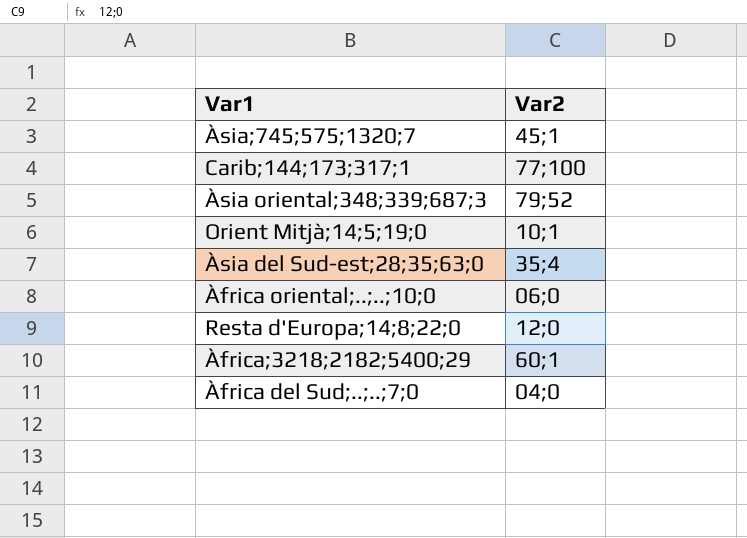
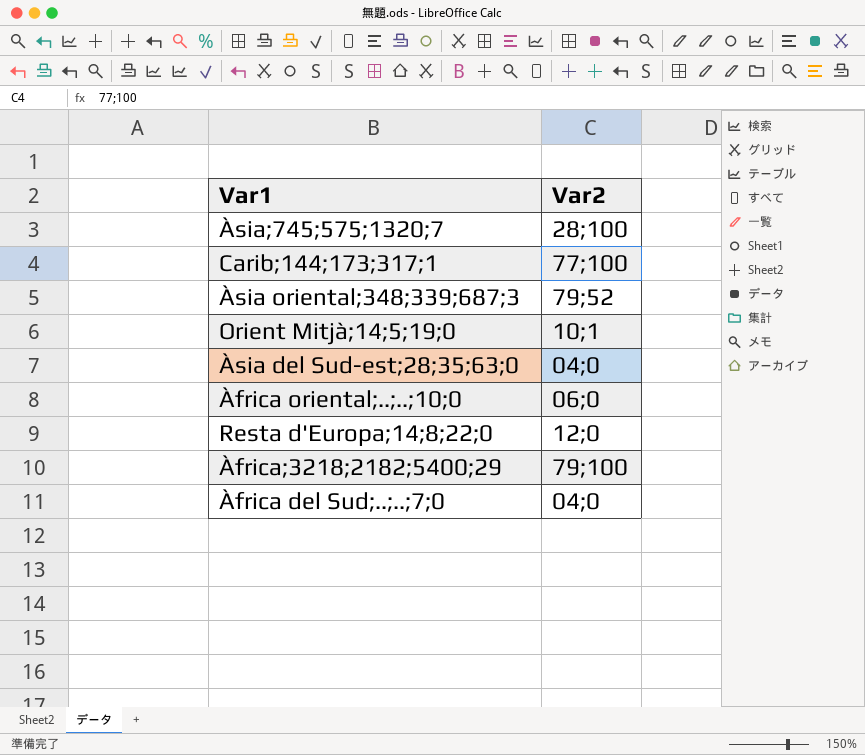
Àsia;745;575;1320;7 | Var2: 45;1 -> 28;100
Àsia del Sud-est;28;35;63;0 | Var2: 35;4 -> 04;0
Àfrica;3218;2182;5400;29 | Var2: 60;1 -> 79;100

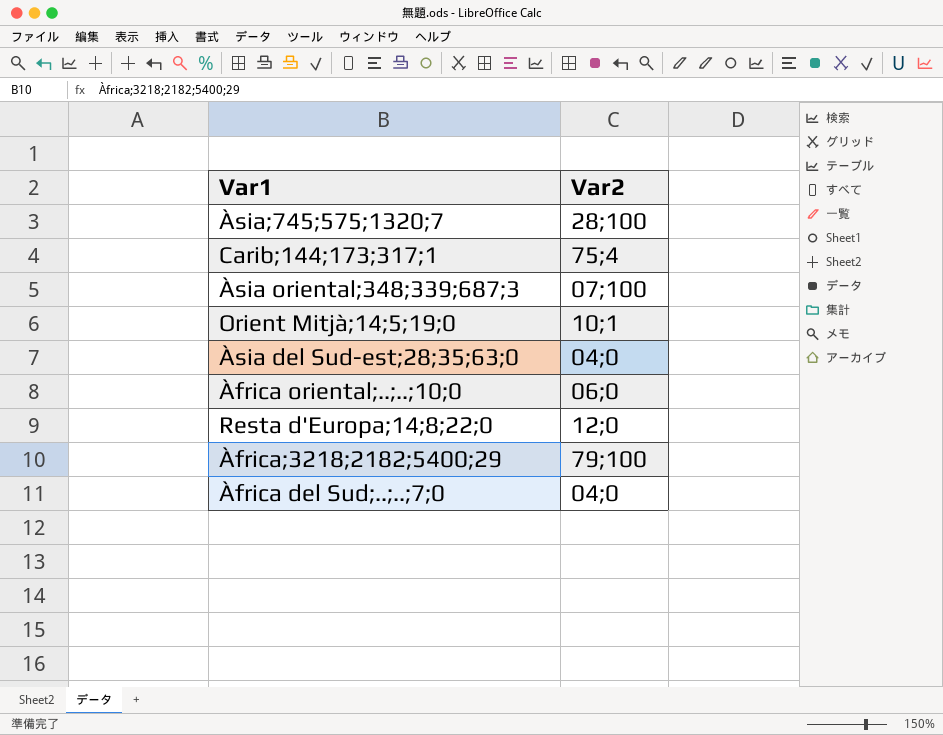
Carib;144;173;317;1 | Var2: 77;100 -> 75;4
Àsia oriental;348;339;687;3 | Var2: 79;52 -> 07;100

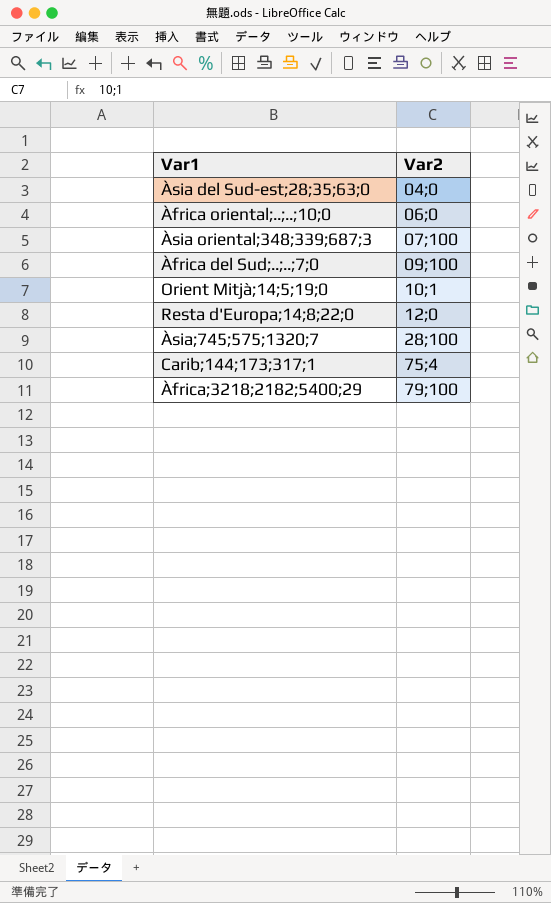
row order: none -> Var2 ascending
Àfrica del Sud;..;..;7;0 | Var2: 04;0 -> 09;100

